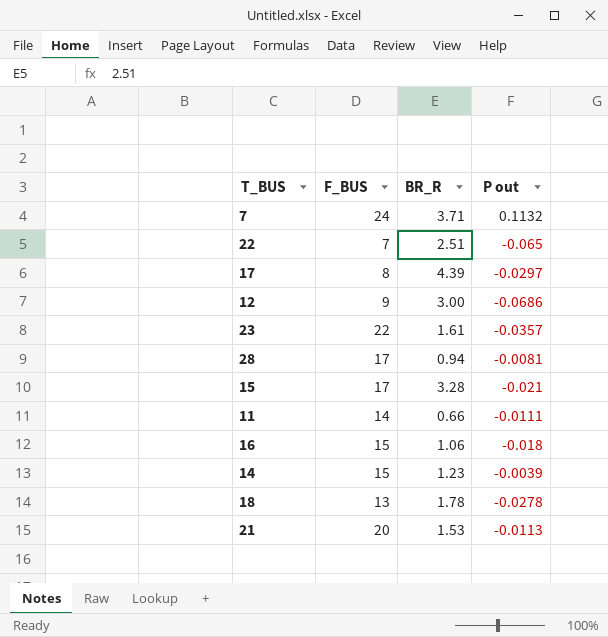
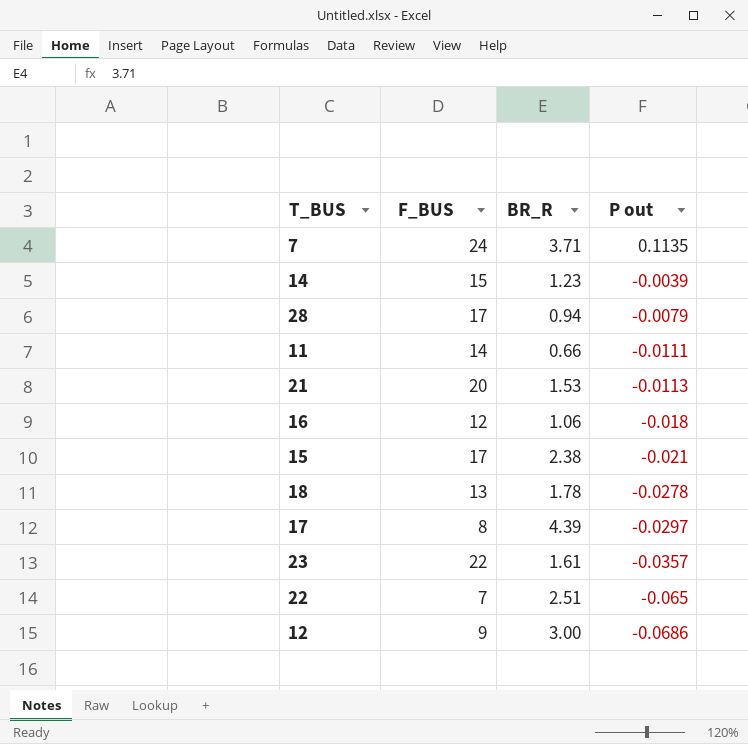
row order: none -> P out descending
7 | P out: 0.1132 -> 0.1135
28 | P out: -0.0081 -> -0.0079
16 | F_BUS: 15 -> 12
15 | BR_R: 3.28 -> 2.38

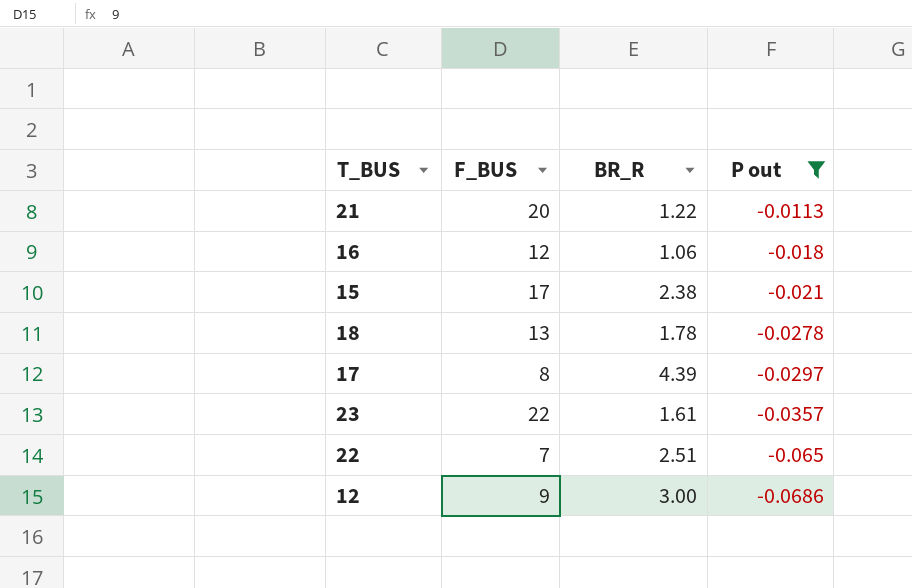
filter: none -> P out <= -0.0113
21 | BR_R: 1.53 -> 1.22

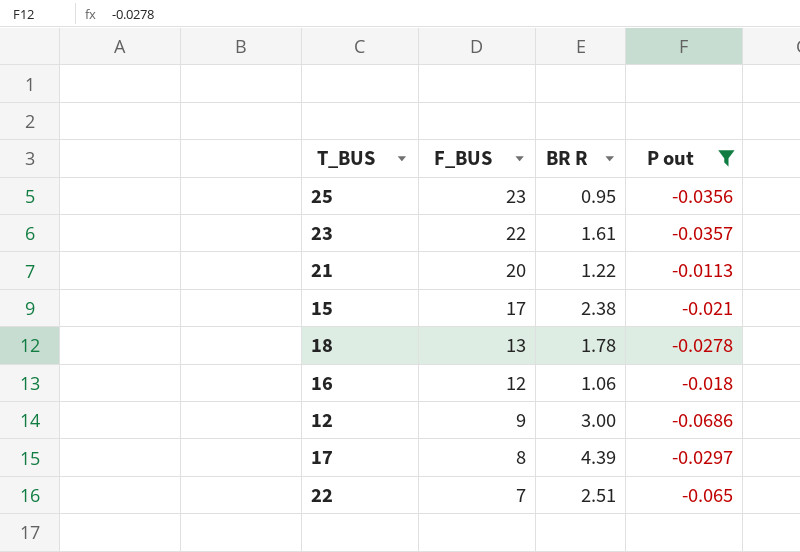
row order: P out descending -> F_BUS descending
column name: BR_R -> BR R
row 25: none -> 23 | 0.95 | -0.0356

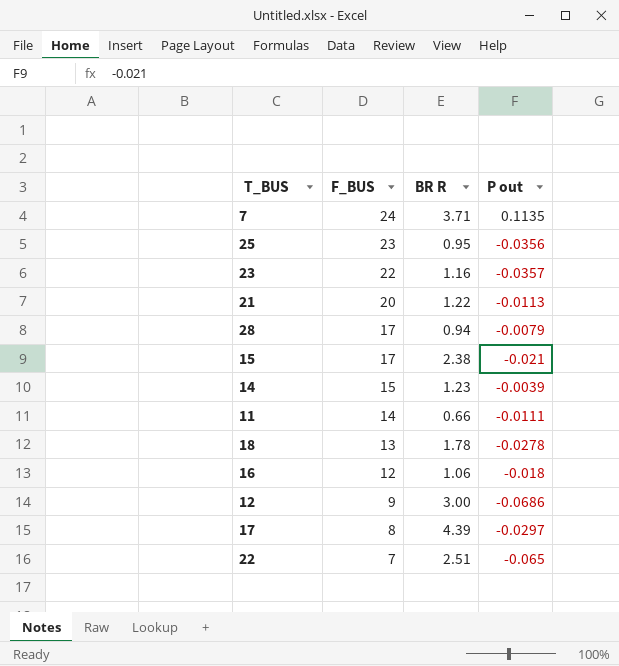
filter: P out <= -0.0113 -> none
23 | BR R: 1.61 -> 1.16

